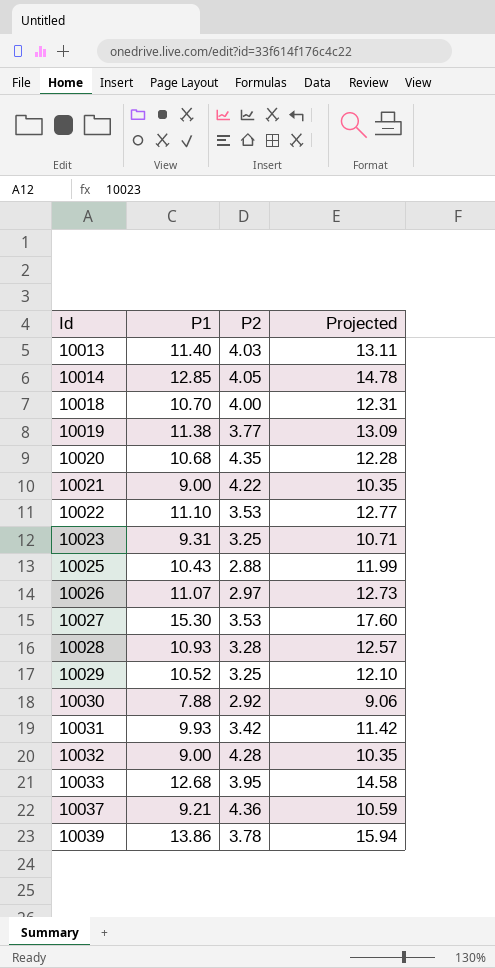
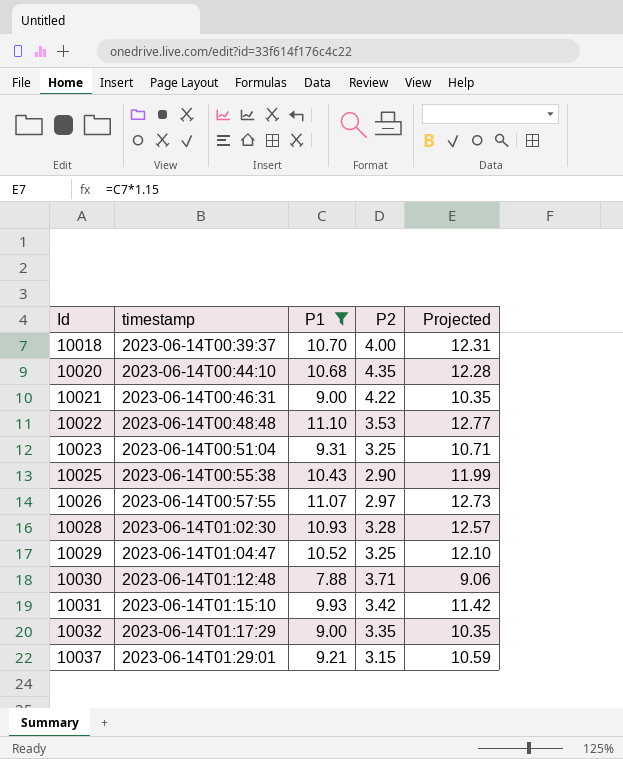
filter: none -> P1 <= 11.10
column timestamp | position: none -> 2
10025 | P2: 2.88 -> 2.90
10030 | P2: 2.92 -> 3.71
10032 | P2: 4.28 -> 3.35
10037 | P2: 4.36 -> 3.15

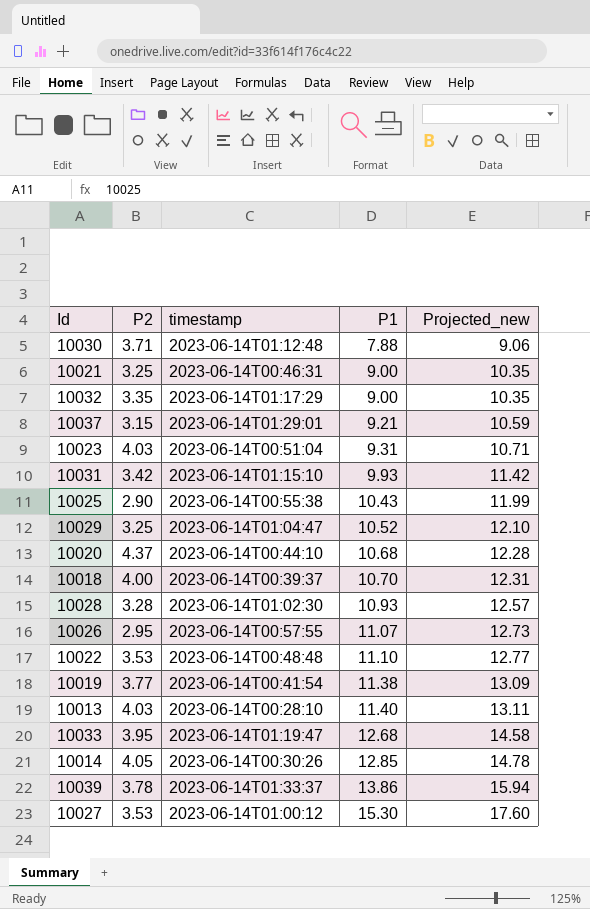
filter: P1 <= 11.10 -> none
row order: Id ascending -> P1 ascending
column P2 | position: 4 -> 2
column name: Projected -> Projected_new
10021 | P2: 4.22 -> 3.25
10023 | P2: 3.25 -> 4.03
10020 | P2: 4.35 -> 4.37
10026 | P2: 2.97 -> 2.95

